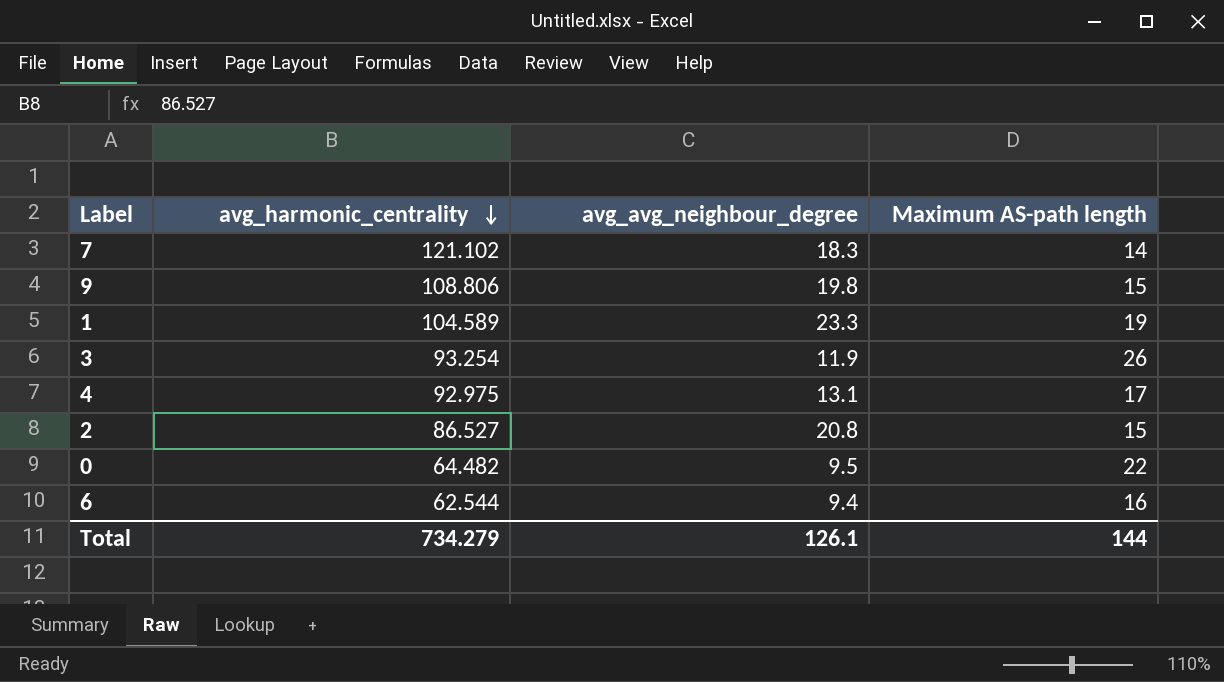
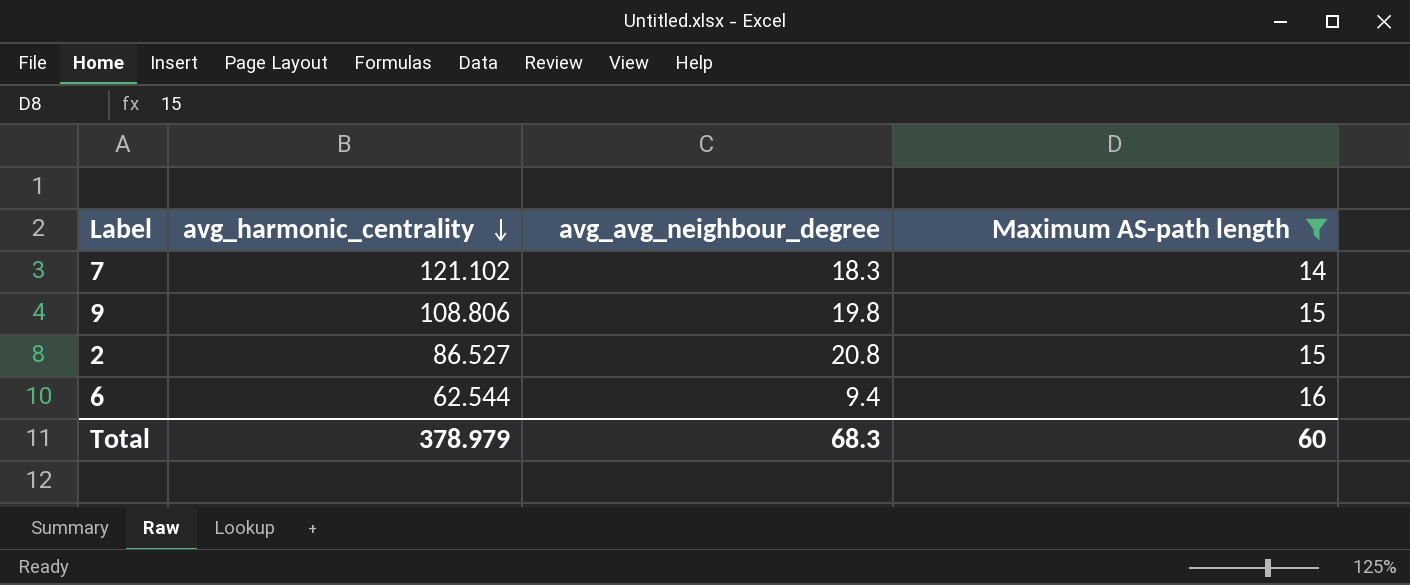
filter: none -> Maximum AS-path length <= 16
Total | avg_harmonic_centrality: 734.279 -> 378.979
Total | avg_avg_neighbour_degree: 126.1 -> 68.3
Total | Maximum AS-path length: 144 -> 60

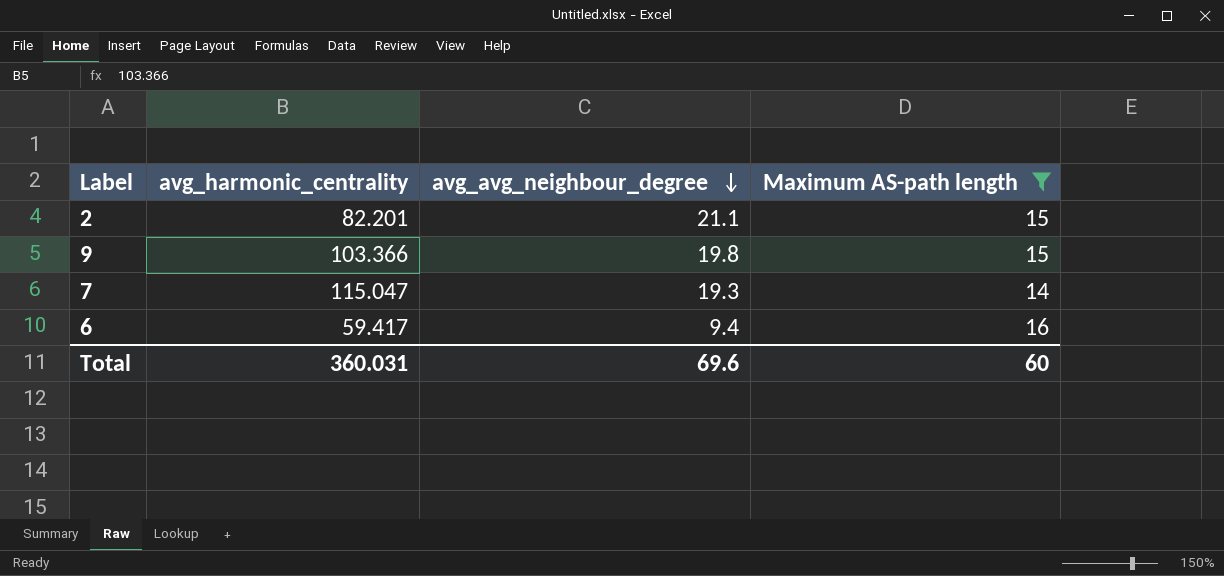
row order: avg_harmonic_centrality descending -> avg_avg_neighbour_degree descending
2 | avg_harmonic_centrality: 86.527 -> 82.201
2 | avg_avg_neighbour_degree: 20.8 -> 21.1
9 | avg_harmonic_centrality: 108.806 -> 103.366
7 | avg_harmonic_centrality: 121.102 -> 115.047
7 | avg_avg_neighbour_degree: 18.3 -> 19.3
6 | avg_harmonic_centrality: 62.544 -> 59.417
Total | avg_harmonic_centrality: 378.979 -> 360.031
Total | avg_avg_neighbour_degree: 68.3 -> 69.6

